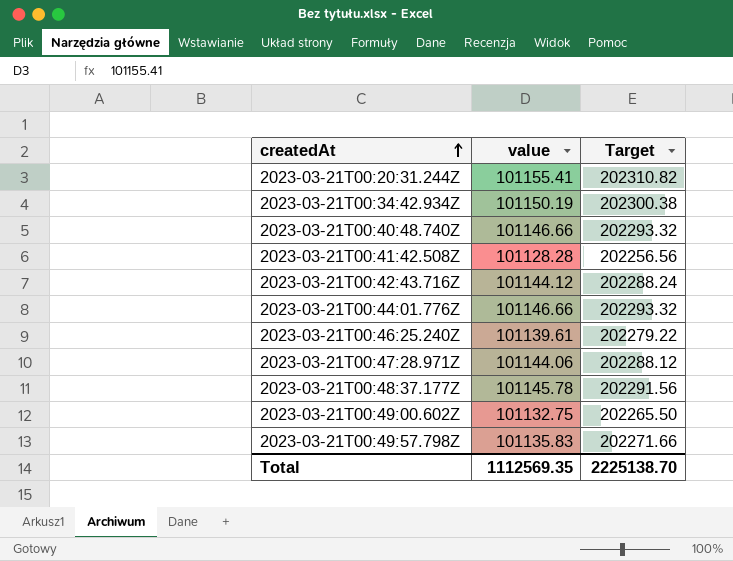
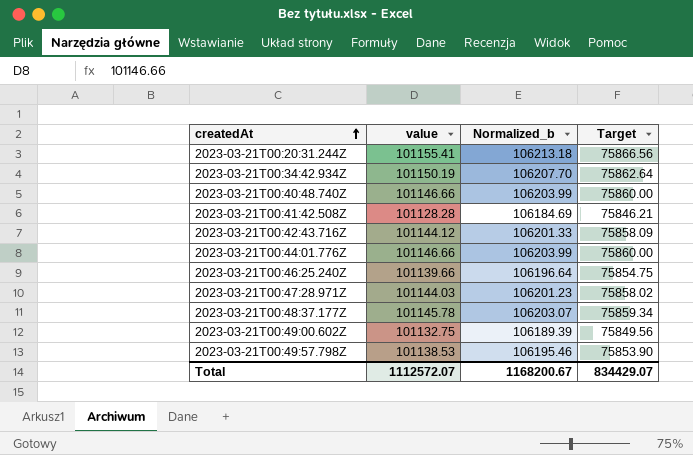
column Normalized_b | formula: none -> [value] * 1.05
column Target | formula: [value] * 2 -> [value] * 0.75
2023-03-21T00:46:25.240Z | value: 101139.61 -> 101139.66
2023-03-21T00:47:28.971Z | value: 101144.06 -> 101144.03
2023-03-21T00:49:57.798Z | value: 101135.83 -> 101138.53
Total | value: 1112569.35 -> 1112572.07
Total | Target: 2225138.70 -> 834429.07

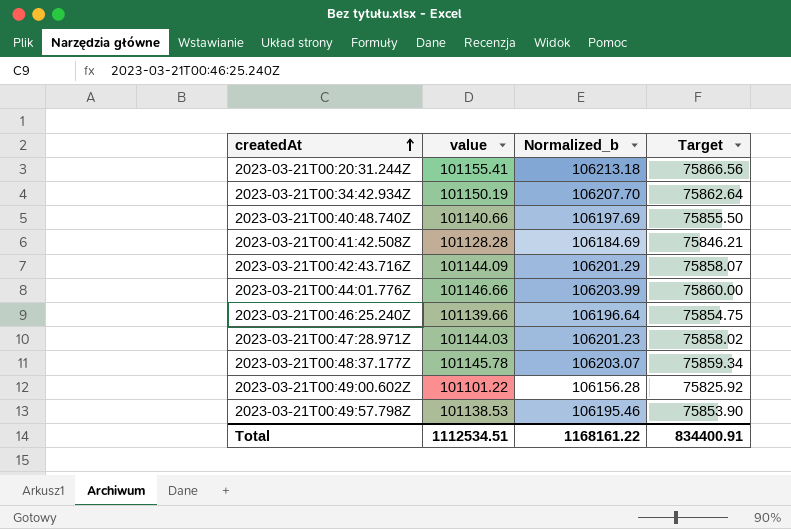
2023-03-21T00:40:48.740Z | value: 101146.66 -> 101140.66
2023-03-21T00:40:48.740Z | Normalized_b: 106203.99 -> 106197.69
2023-03-21T00:40:48.740Z | Target: 75860.00 -> 75855.50
2023-03-21T00:42:43.716Z | value: 101144.12 -> 101144.09
2023-03-21T00:42:43.716Z | Normalized_b: 106201.33 -> 106201.29
2023-03-21T00:42:43.716Z | Target: 75858.09 -> 75858.07
2023-03-21T00:49:00.602Z | value: 101132.75 -> 101101.22
2023-03-21T00:49:00.602Z | Normalized_b: 106189.39 -> 106156.28
2023-03-21T00:49:00.602Z | Target: 75849.56 -> 75825.92
Total | value: 1112572.07 -> 1112534.51
Total | Normalized_b: 1168200.67 -> 1168161.22
Total | Target: 834429.07 -> 834400.91

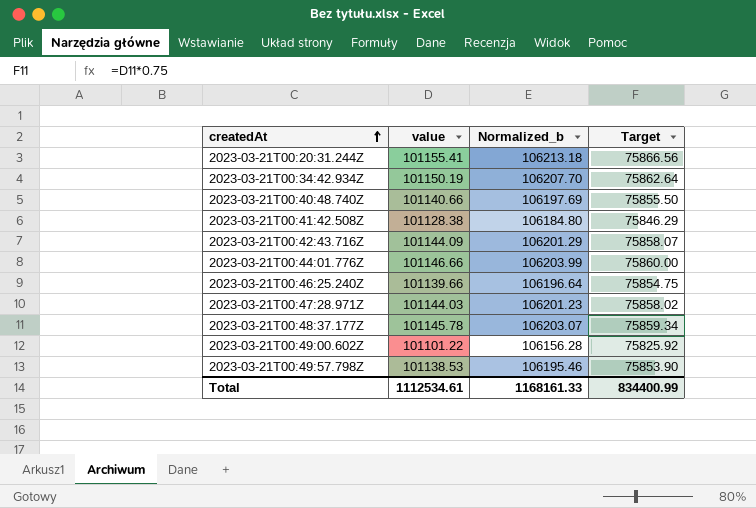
2023-03-21T00:41:42.508Z | value: 101128.28 -> 101128.38
2023-03-21T00:41:42.508Z | Normalized_b: 106184.69 -> 106184.80
2023-03-21T00:41:42.508Z | Target: 75846.21 -> 75846.29
Total | value: 1112534.51 -> 1112534.61
Total | Normalized_b: 1168161.22 -> 1168161.33
Total | Target: 834400.91 -> 834400.99

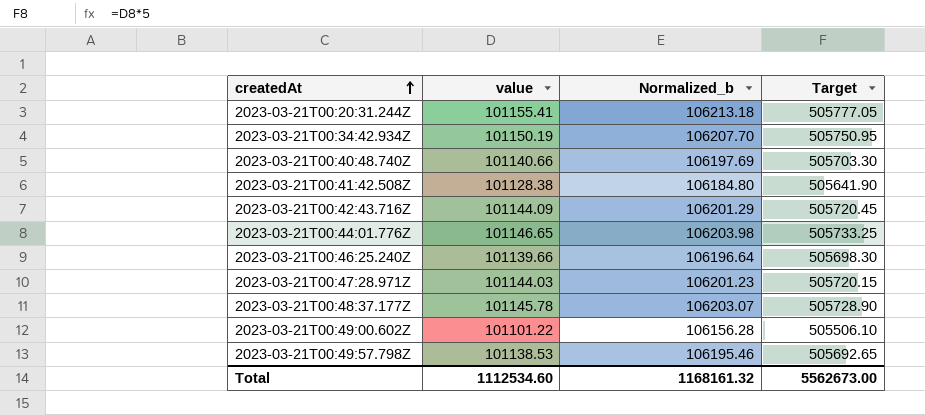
column Target | formula: [value] * 0.75 -> [value] * 5
2023-03-21T00:44:01.776Z | value: 101146.66 -> 101146.65
2023-03-21T00:44:01.776Z | Normalized_b: 106203.99 -> 106203.98
Total | value: 1112534.61 -> 1112534.60
Total | Normalized_b: 1168161.33 -> 1168161.32
Total | Target: 834400.99 -> 5562673.00

